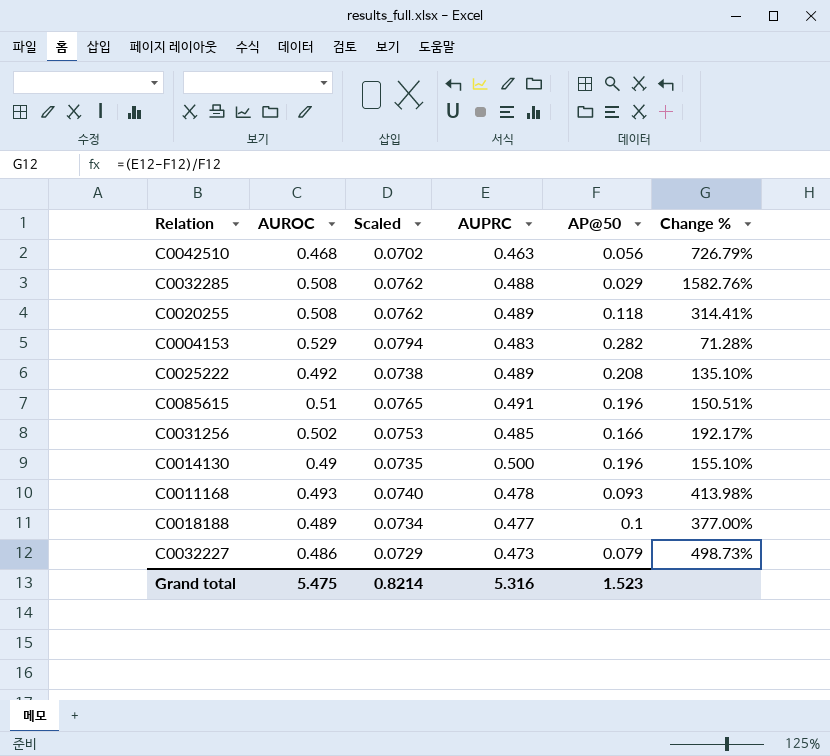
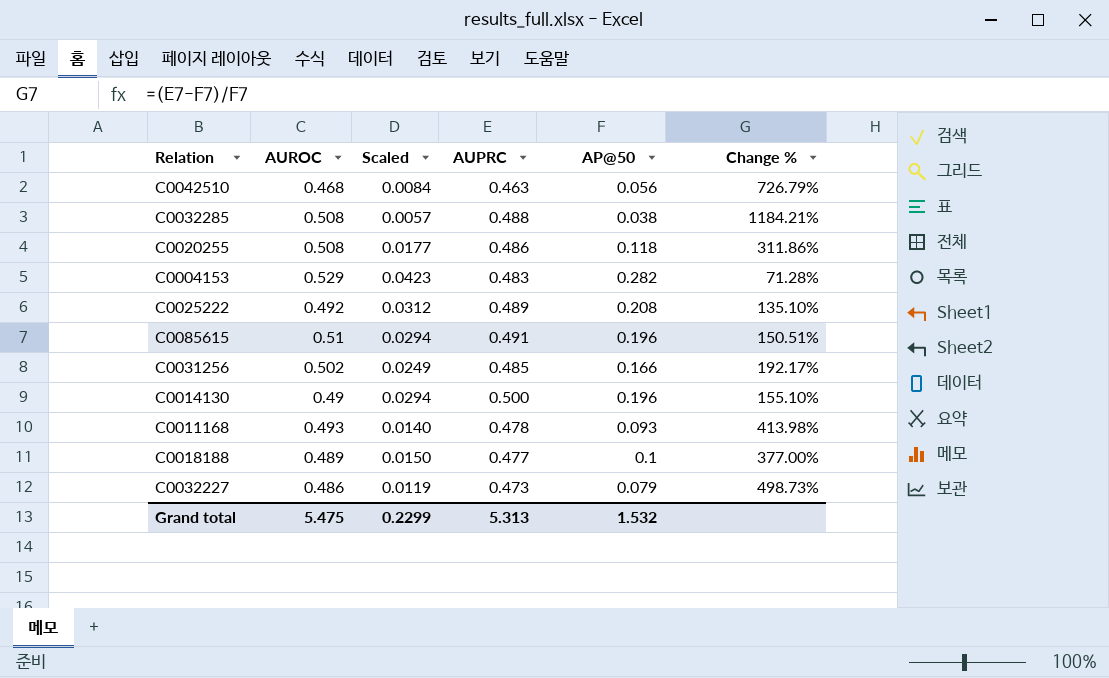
column Scaled | formula: [AUROC] * 0.15 -> [AP@50] * 0.15
C0032285 | AP@50: 0.029 -> 0.038
C0032285 | Change %: 1582.76% -> 1184.21%
C0020255 | AUPRC: 0.489 -> 0.486
C0020255 | Change %: 314.41% -> 311.86%
Grand total | Scaled: 0.8214 -> 0.2299
Grand total | AUPRC: 5.316 -> 5.313
Grand total | AP@50: 1.523 -> 1.532

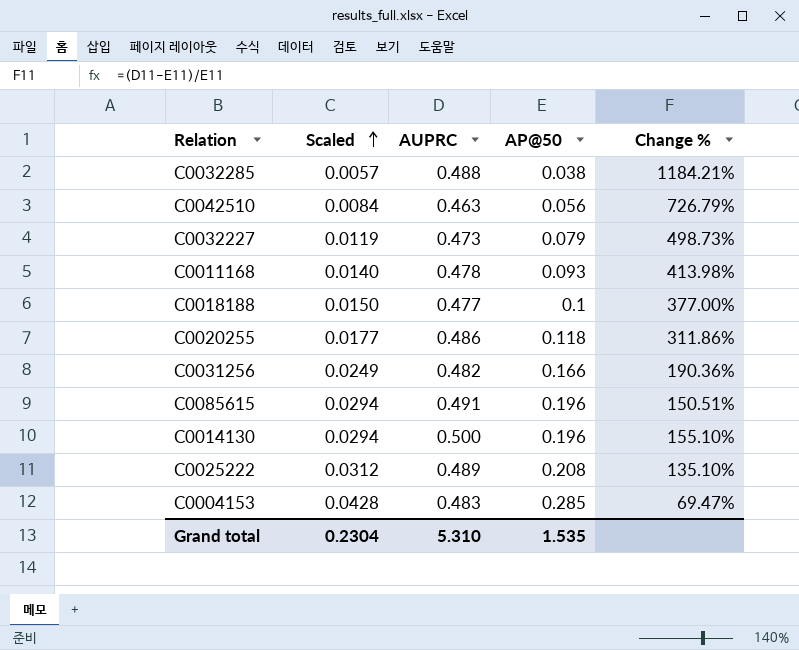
row order: none -> Scaled ascending
column AUROC | position: 2 -> none
C0031256 | AUPRC: 0.485 -> 0.482
C0031256 | Change %: 192.17% -> 190.36%
C0004153 | Scaled: 0.0423 -> 0.0428
C0004153 | AP@50: 0.282 -> 0.285
C0004153 | Change %: 71.28% -> 69.47%
Grand total | Scaled: 0.2299 -> 0.2304
Grand total | AUPRC: 5.313 -> 5.310
Grand total | AP@50: 1.532 -> 1.535

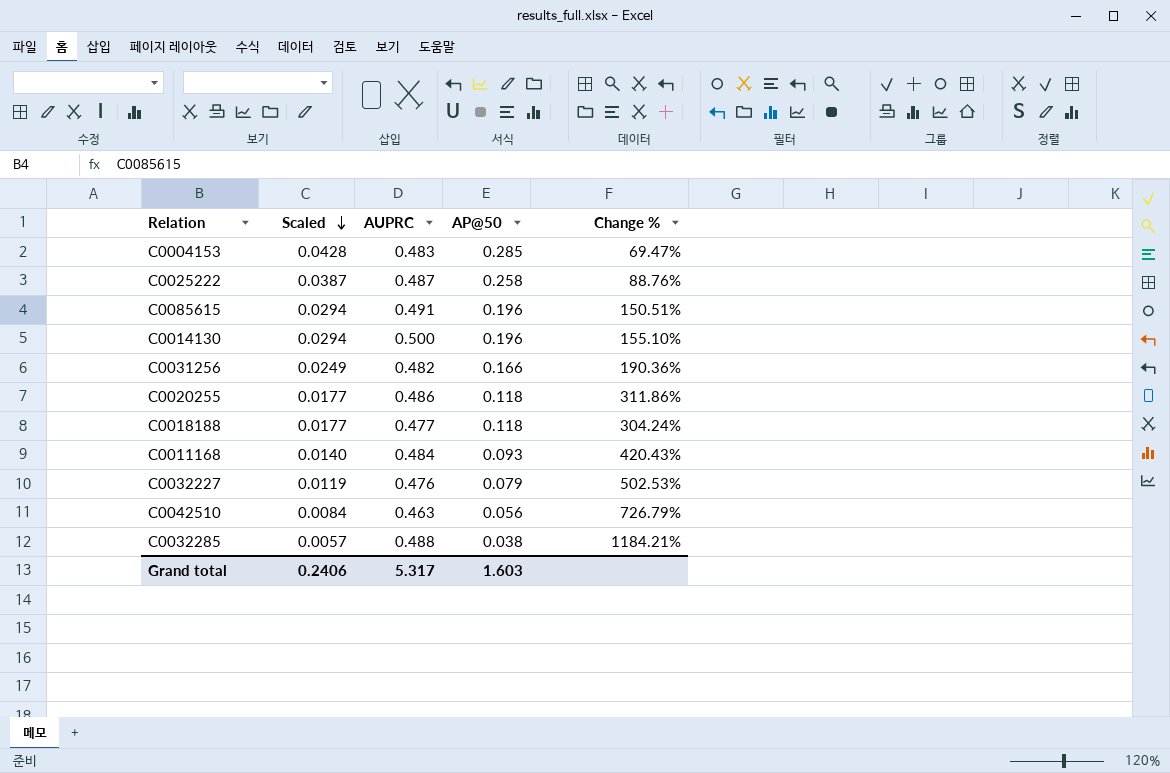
row order: Scaled ascending -> Scaled descending
C0025222 | Scaled: 0.0312 -> 0.0387
C0025222 | AUPRC: 0.489 -> 0.487
C0025222 | AP@50: 0.208 -> 0.258
C0025222 | Change %: 135.10% -> 88.76%
C0018188 | Scaled: 0.0150 -> 0.0177
C0018188 | AP@50: 0.1 -> 0.118
C0018188 | Change %: 377.00% -> 304.24%
C0011168 | AUPRC: 0.478 -> 0.484
C0011168 | Change %: 413.98% -> 420.43%
C0032227 | AUPRC: 0.473 -> 0.476
C0032227 | Change %: 498.73% -> 502.53%
Grand total | Scaled: 0.2304 -> 0.2406
Grand total | AUPRC: 5.310 -> 5.317
Grand total | AP@50: 1.535 -> 1.603

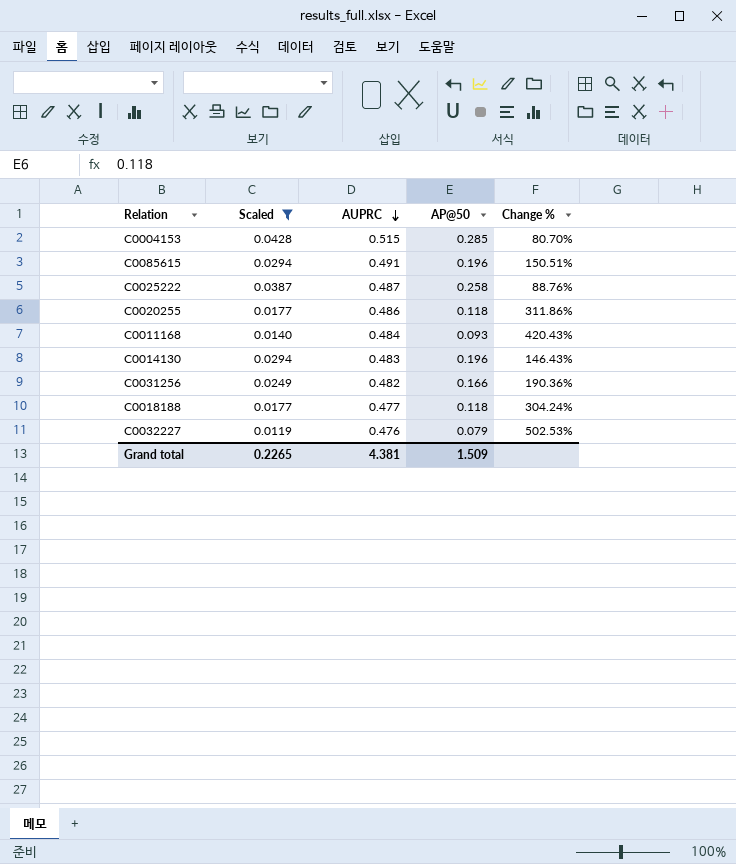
filter: none -> Scaled >= 0.0119
row order: Scaled descending -> AUPRC descending
C0004153 | AUPRC: 0.483 -> 0.515
C0004153 | Change %: 69.47% -> 80.70%
C0014130 | AUPRC: 0.500 -> 0.483
C0014130 | Change %: 155.10% -> 146.43%
Grand total | Scaled: 0.2406 -> 0.2265
Grand total | AUPRC: 5.317 -> 4.381
Grand total | AP@50: 1.603 -> 1.509

